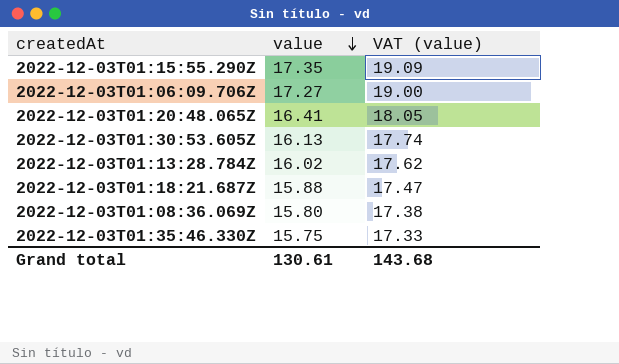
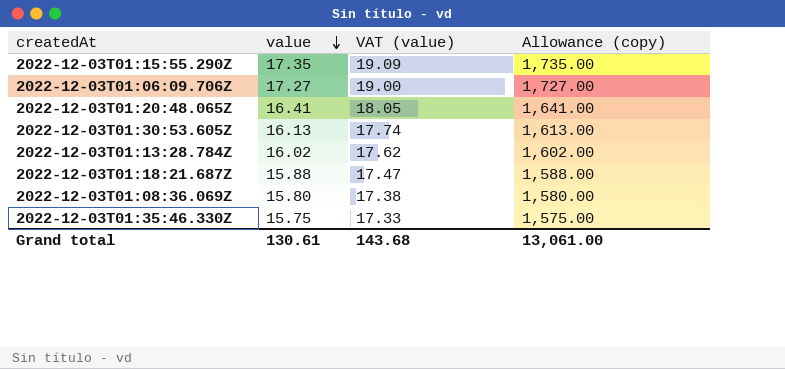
column Allowance (copy) | formula: none -> [value] * 100

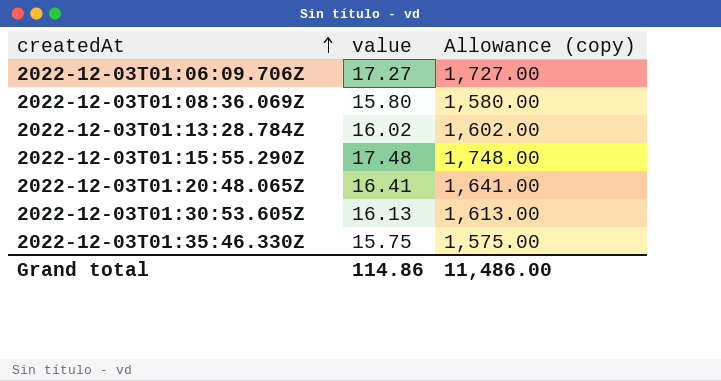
row order: value descending -> createdAt ascending
column VAT (value) | formula: [value] * 1.1 -> none
row 2022-12-03T01:18:21.687Z: 15.88 | 17.47 | 1,588.00 -> none
2022-12-03T01:15:55.290Z | value: 17.35 -> 17.48
2022-12-03T01:15:55.290Z | Allowance (copy): 1,735.00 -> 1,748.00
Grand total | value: 130.61 -> 114.86
Grand total | Allowance (copy): 13,061.00 -> 11,486.00

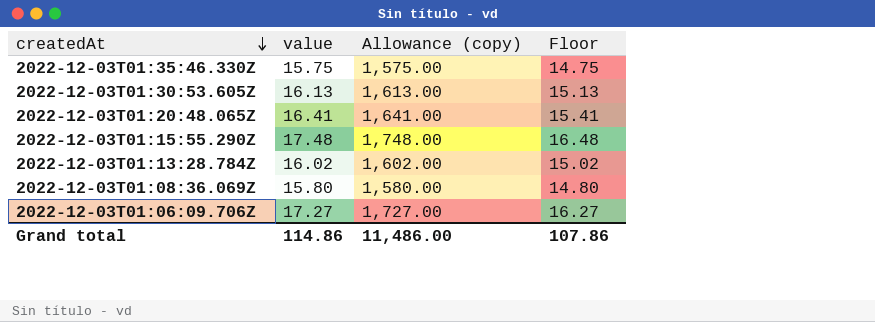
row order: createdAt ascending -> createdAt descending
column Floor | formula: none -> [value] - 1

